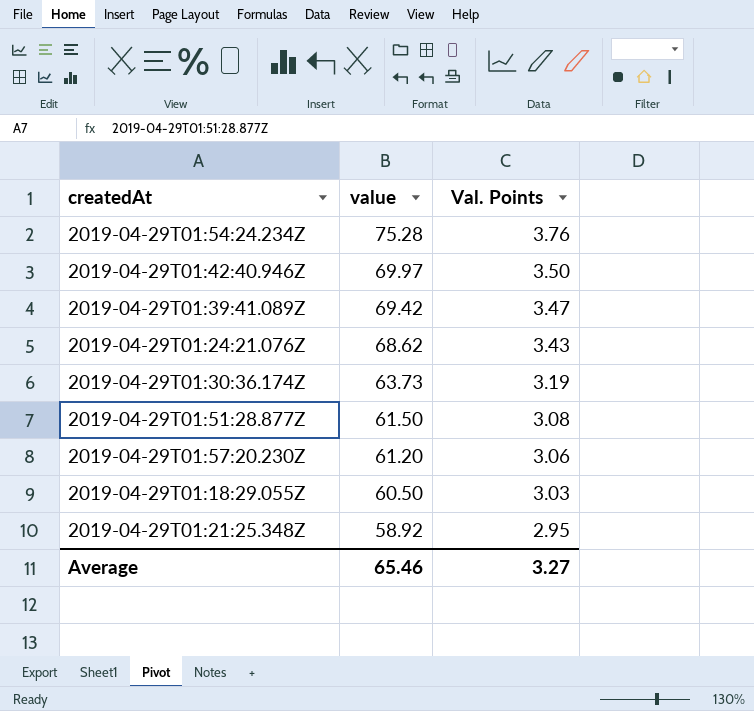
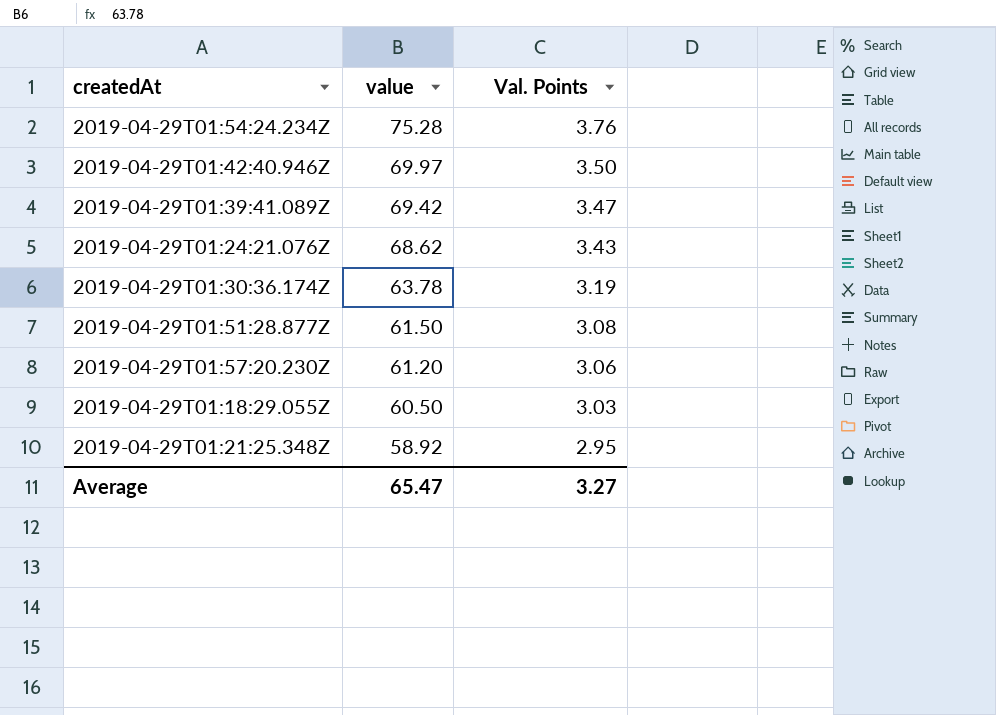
2019-04-29T01:30:36.174Z | value: 63.73 -> 63.78
Average | value: 65.46 -> 65.47

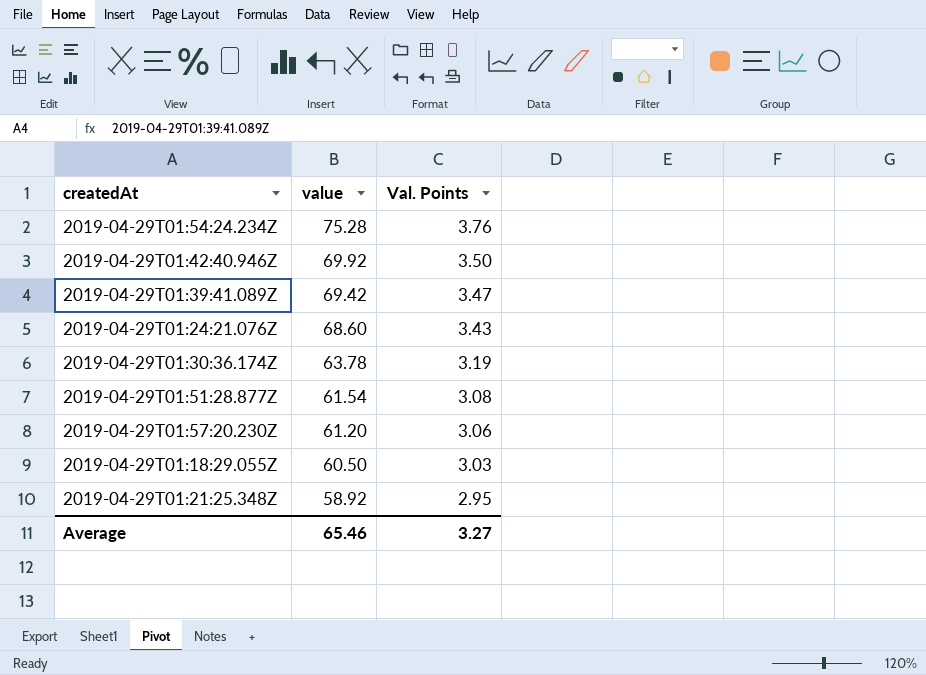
2019-04-29T01:42:40.946Z | value: 69.97 -> 69.92
2019-04-29T01:24:21.076Z | value: 68.62 -> 68.60
2019-04-29T01:51:28.877Z | value: 61.50 -> 61.54
Average | value: 65.47 -> 65.46

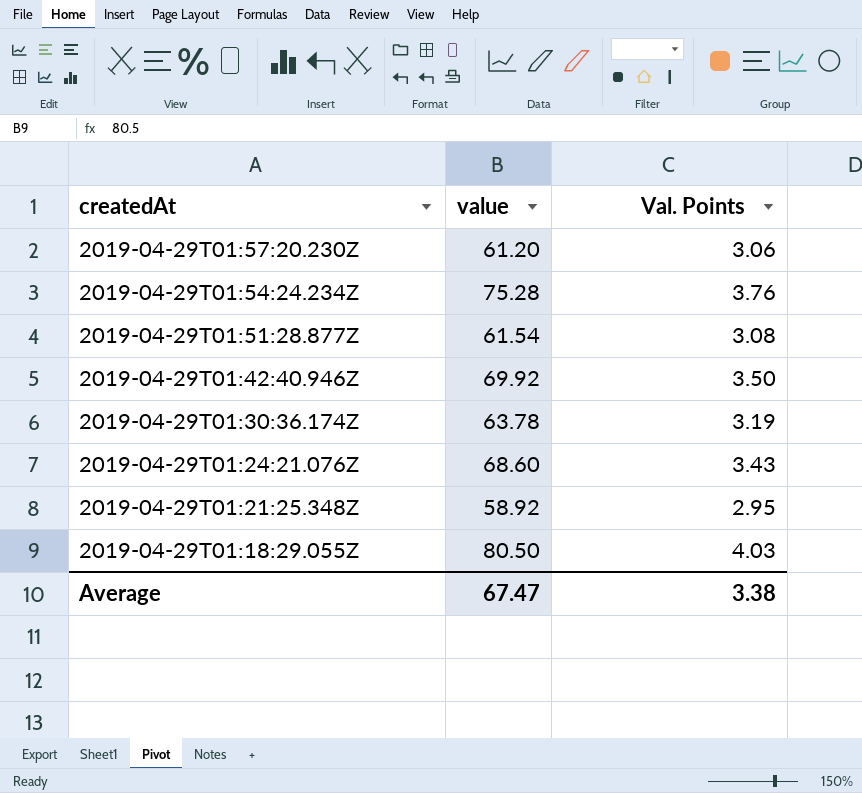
row order: value descending -> createdAt descending
row 2019-04-29T01:39:41.089Z: 69.42 | 3.47 -> none
2019-04-29T01:18:29.055Z | value: 60.50 -> 80.50
2019-04-29T01:18:29.055Z | Val. Points: 3.03 -> 4.03
Average | value: 65.46 -> 67.47
Average | Val. Points: 3.27 -> 3.38

